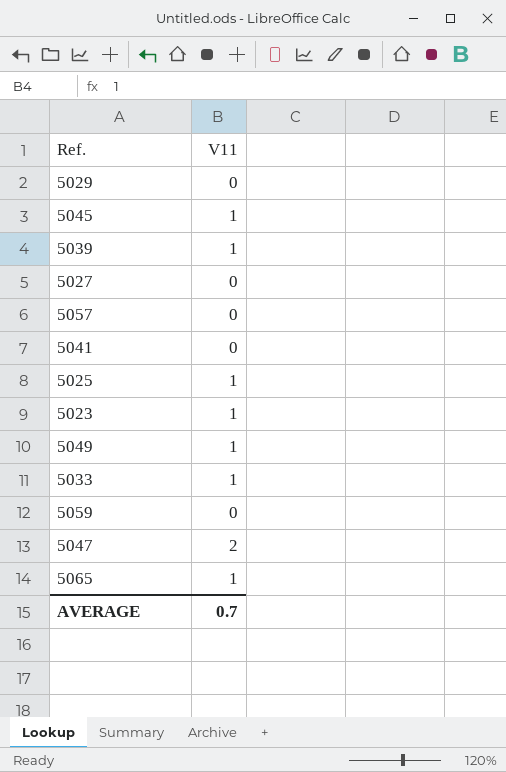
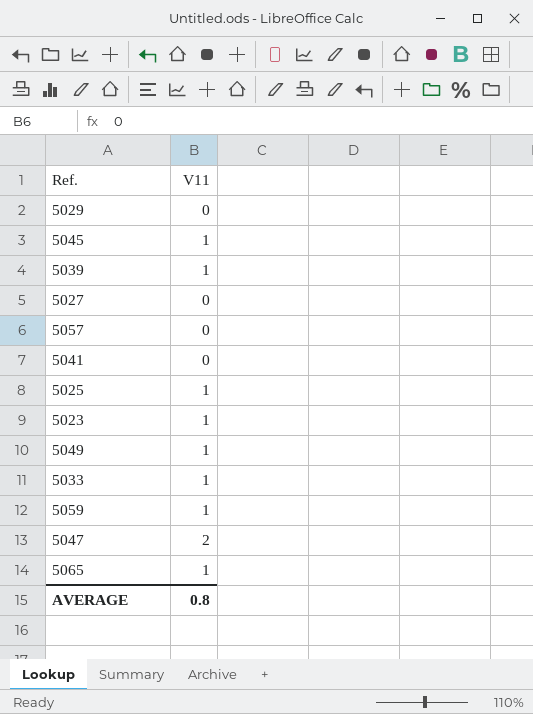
5059 | V11: 0 -> 1
AVERAGE | V11: 0.7 -> 0.8

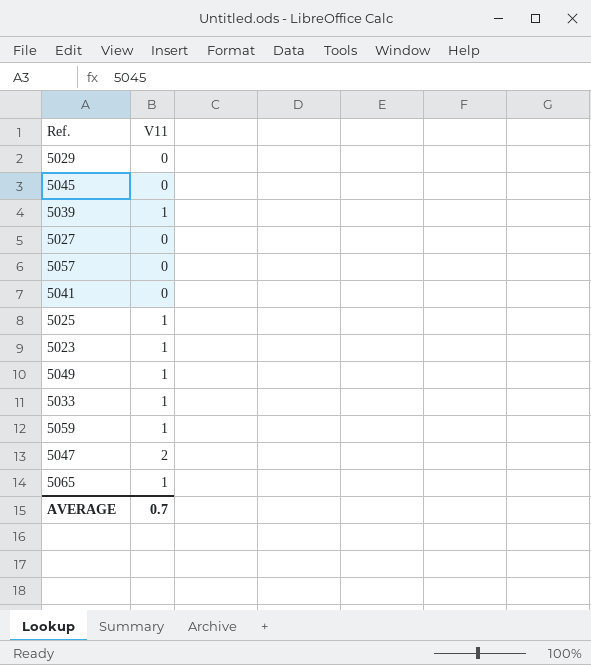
5045 | V11: 1 -> 0
AVERAGE | V11: 0.8 -> 0.7

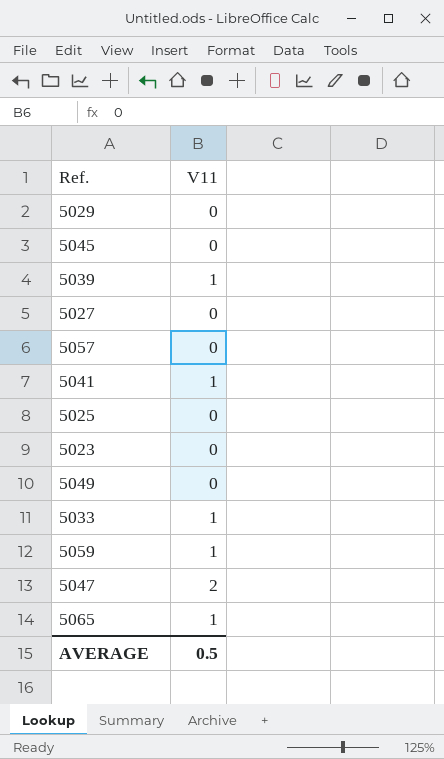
5041 | V11: 0 -> 1
5025 | V11: 1 -> 0
5023 | V11: 1 -> 0
5049 | V11: 1 -> 0
AVERAGE | V11: 0.7 -> 0.5

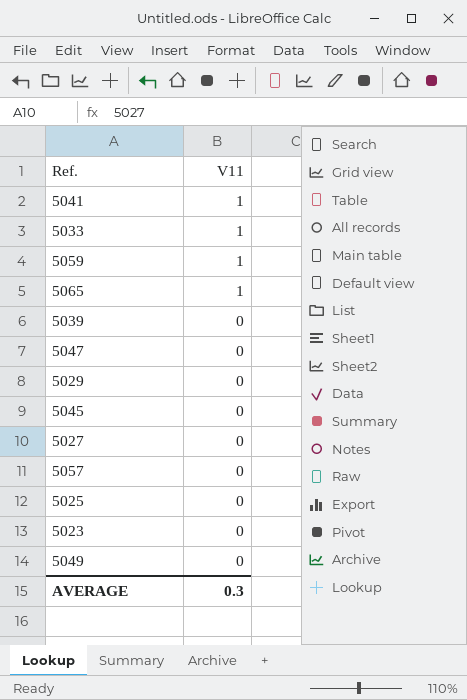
row order: none -> V11 descending
5039 | V11: 1 -> 0
5047 | V11: 2 -> 0
AVERAGE | V11: 0.5 -> 0.3

